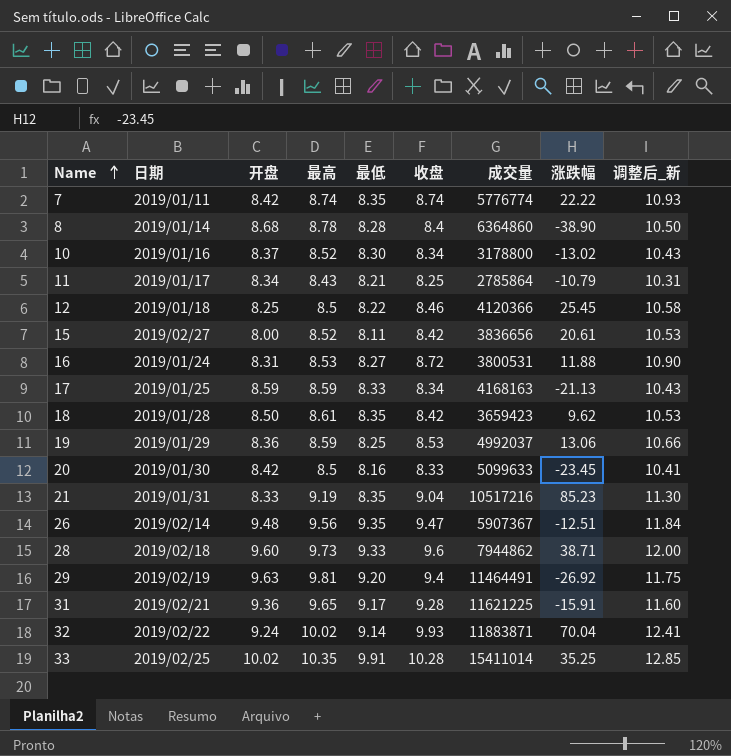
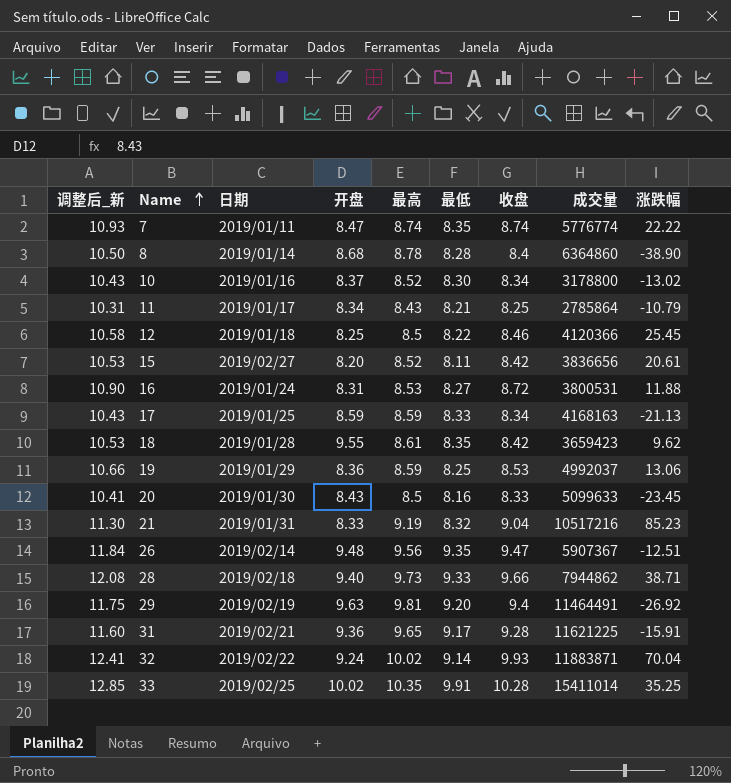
column 调整后_新 | position: 9 -> 1
7 | 开盘: 8.42 -> 8.47
15 | 开盘: 8.00 -> 8.20
18 | 开盘: 8.50 -> 9.55
20 | 开盘: 8.42 -> 8.43
21 | 最低: 8.35 -> 8.32
28 | 调整后_新: 12.00 -> 12.08
28 | 开盘: 9.60 -> 9.40
28 | 收盘: 9.6 -> 9.66

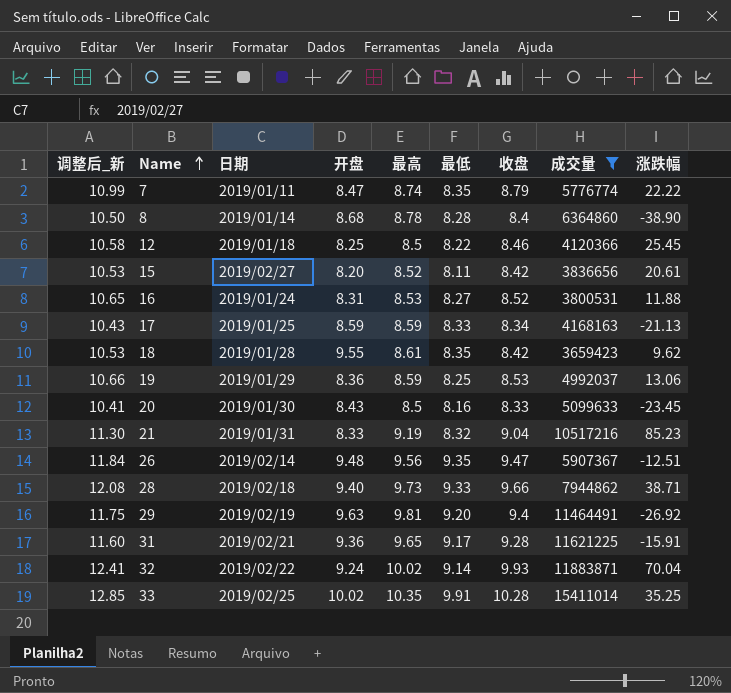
filter: none -> 成交量 >= 3659423
7 | 调整后_新: 10.93 -> 10.99
7 | 收盘: 8.74 -> 8.79
16 | 调整后_新: 10.90 -> 10.65
16 | 收盘: 8.72 -> 8.52

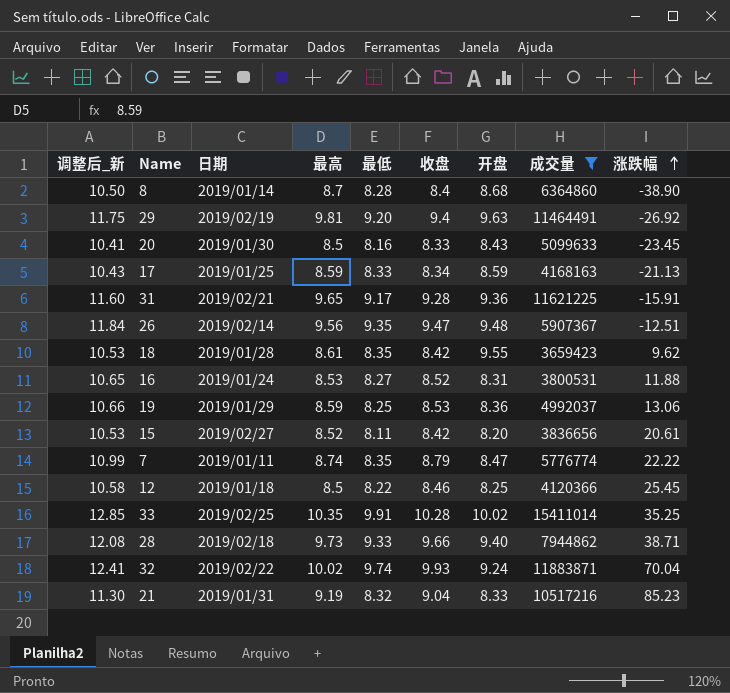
row order: Name ascending -> 涨跌幅 ascending
column 开盘 | position: 4 -> 7
8 | 最高: 8.78 -> 8.7
32 | 最低: 9.14 -> 9.74

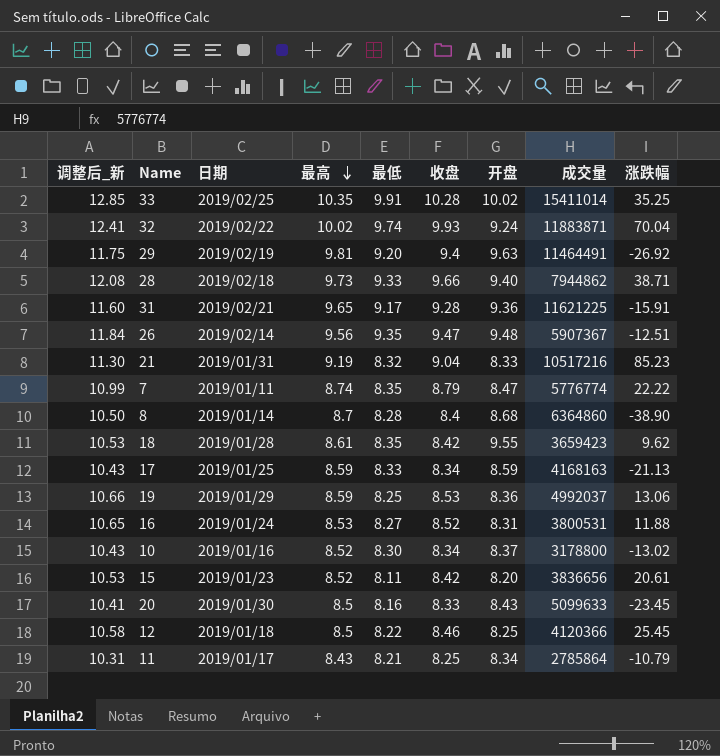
filter: 成交量 >= 3659423 -> none
row order: 涨跌幅 ascending -> 最高 descending
15 | 日期: 2019/02/27 -> 2019/01/23

